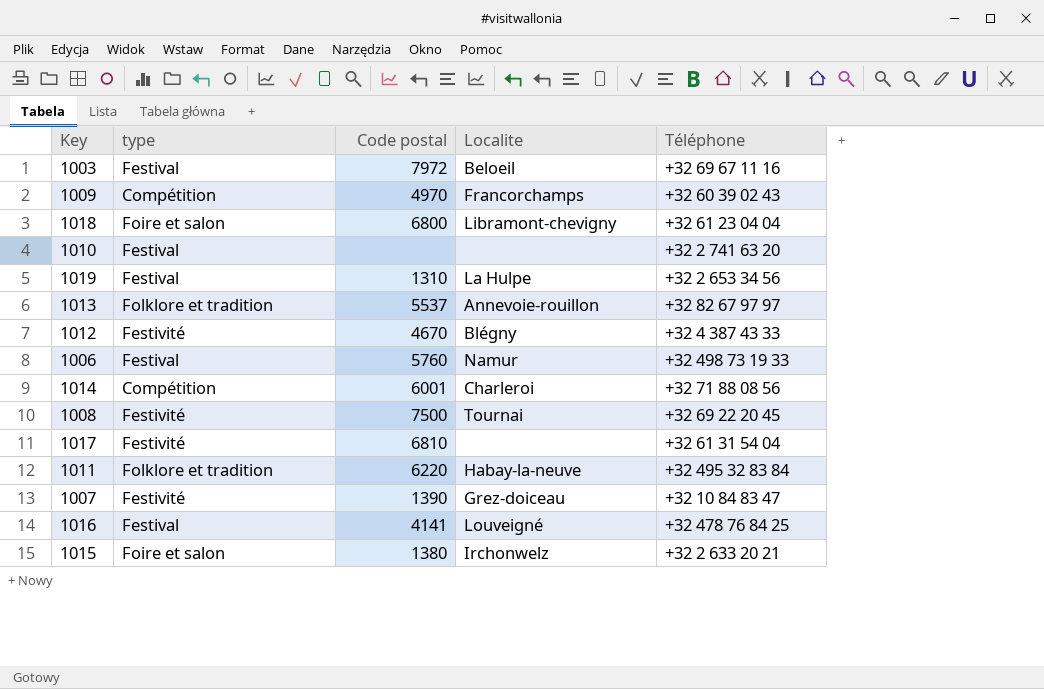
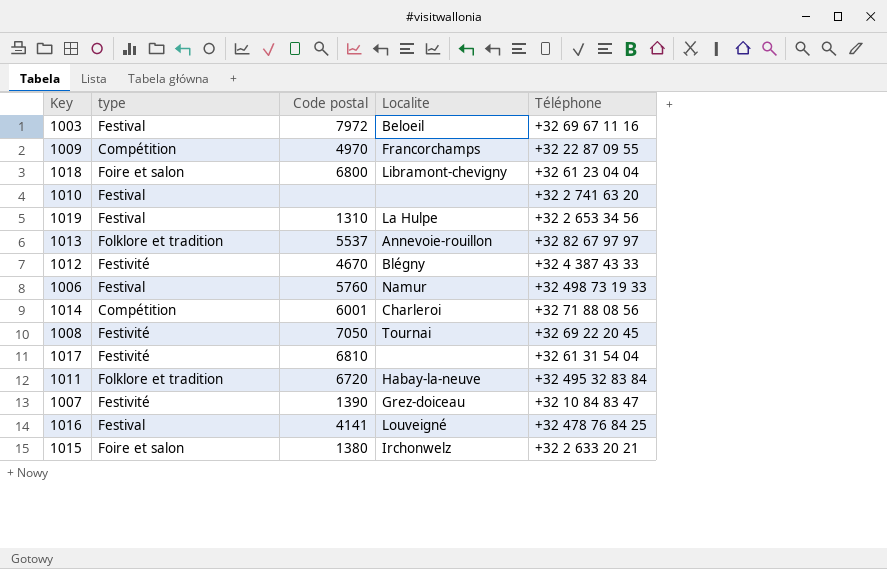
1009 | Téléphone: +32 60 39 02 43 -> +32 22 87 09 55
1008 | Code postal: 7500 -> 7050
1011 | Code postal: 6220 -> 6720

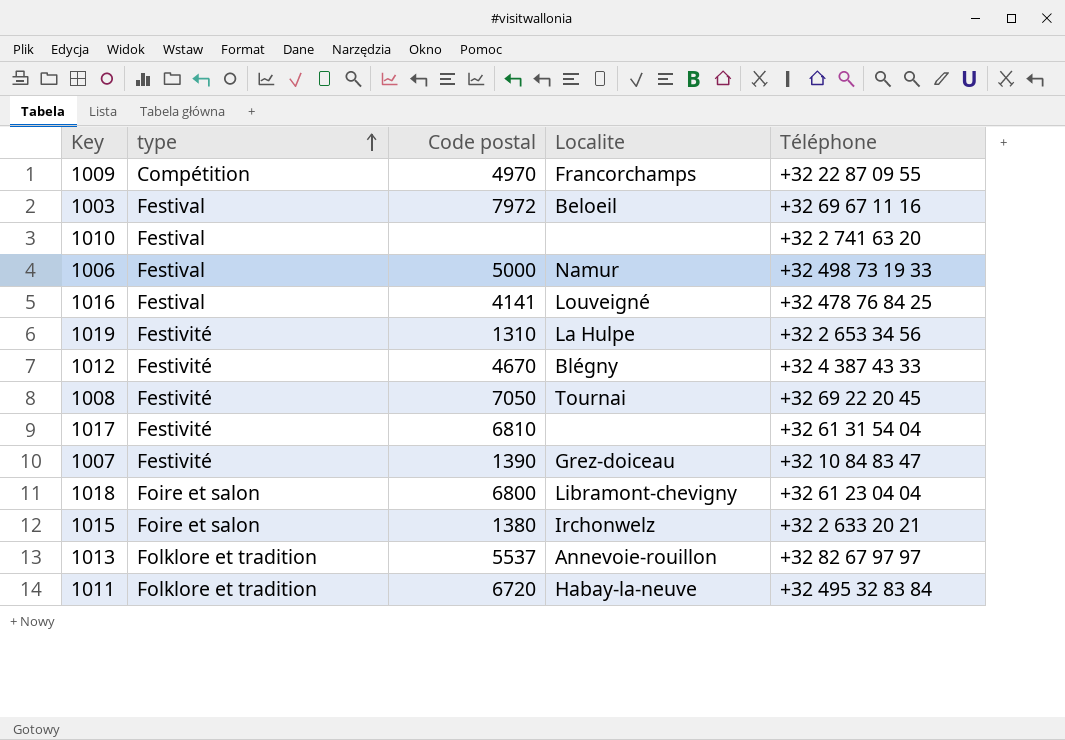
row order: none -> type ascending
row 1014: Compétition | 6001 | Charleroi | +32 71 88 08 56 -> none
1006 | Code postal: 5760 -> 5000
1019 | type: Festival -> Festivité

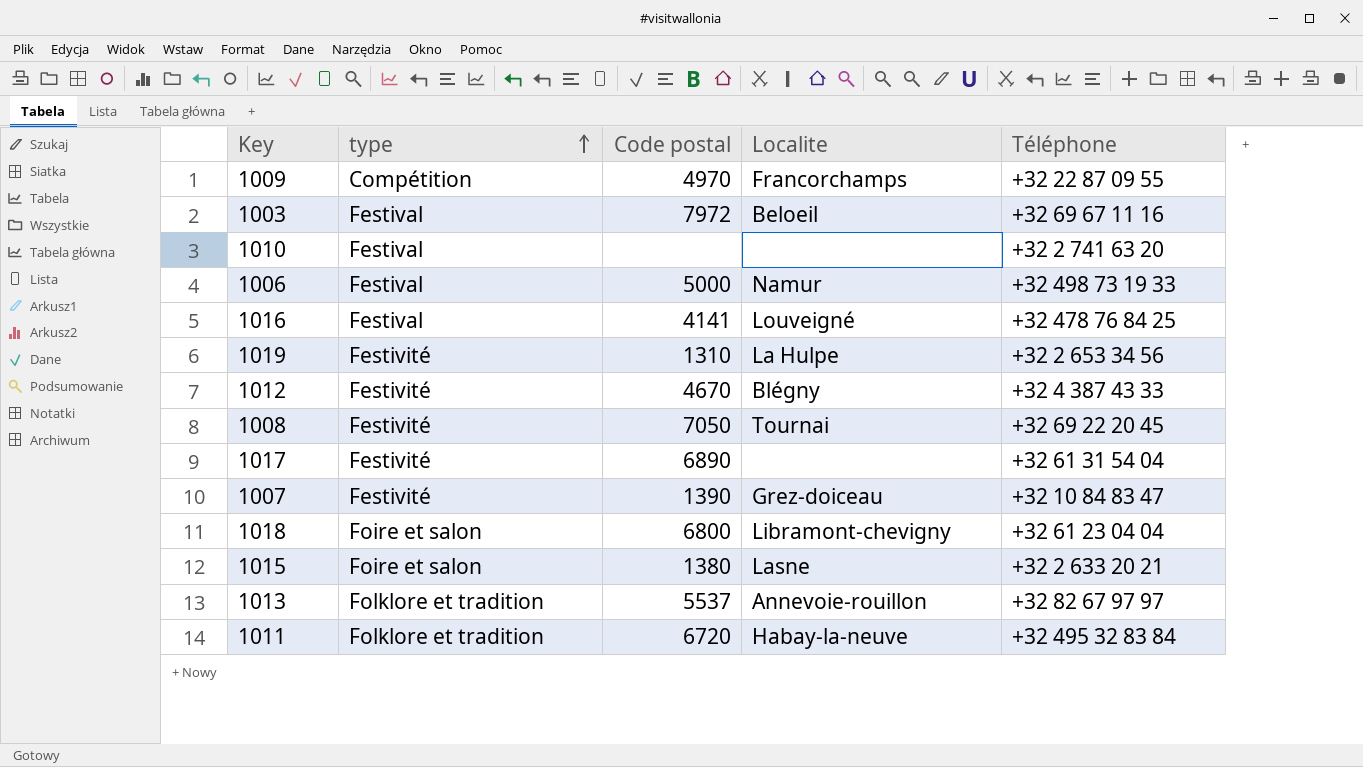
1017 | Code postal: 6810 -> 6890
1015 | Localite: Irchonwelz -> Lasne

